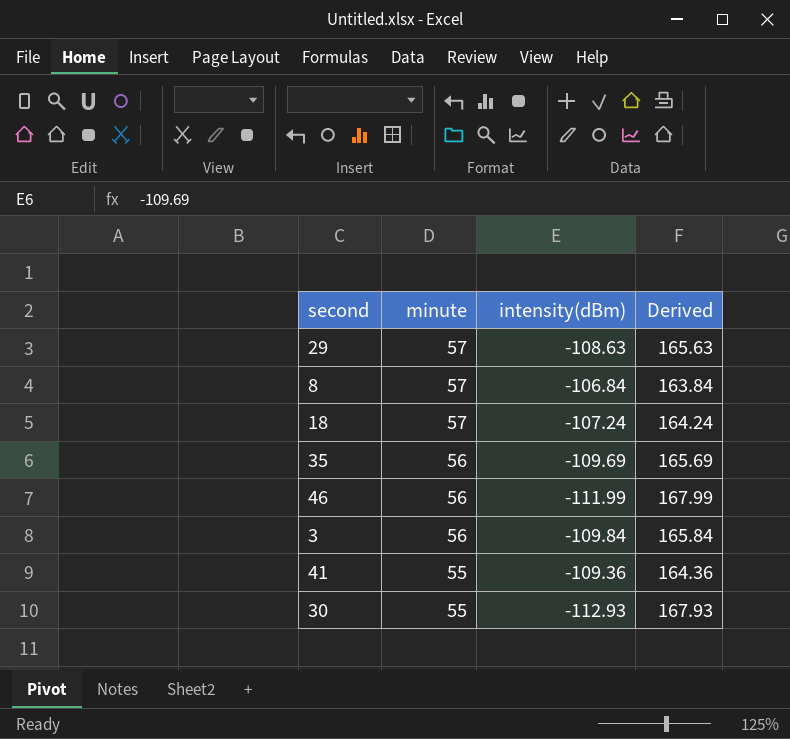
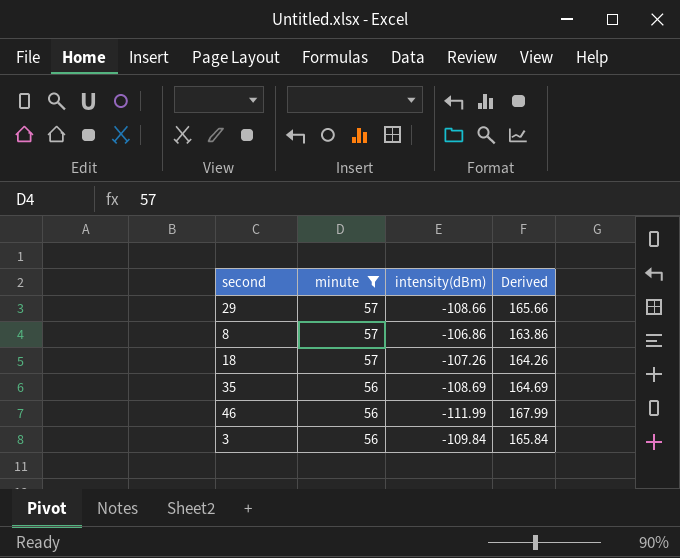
filter: none -> minute != 55
29 | intensity(dBm): -108.63 -> -108.66
29 | Derived: 165.63 -> 165.66
8 | intensity(dBm): -106.84 -> -106.86
8 | Derived: 163.84 -> 163.86
18 | intensity(dBm): -107.24 -> -107.26
18 | Derived: 164.24 -> 164.26
35 | intensity(dBm): -109.69 -> -108.69
35 | Derived: 165.69 -> 164.69

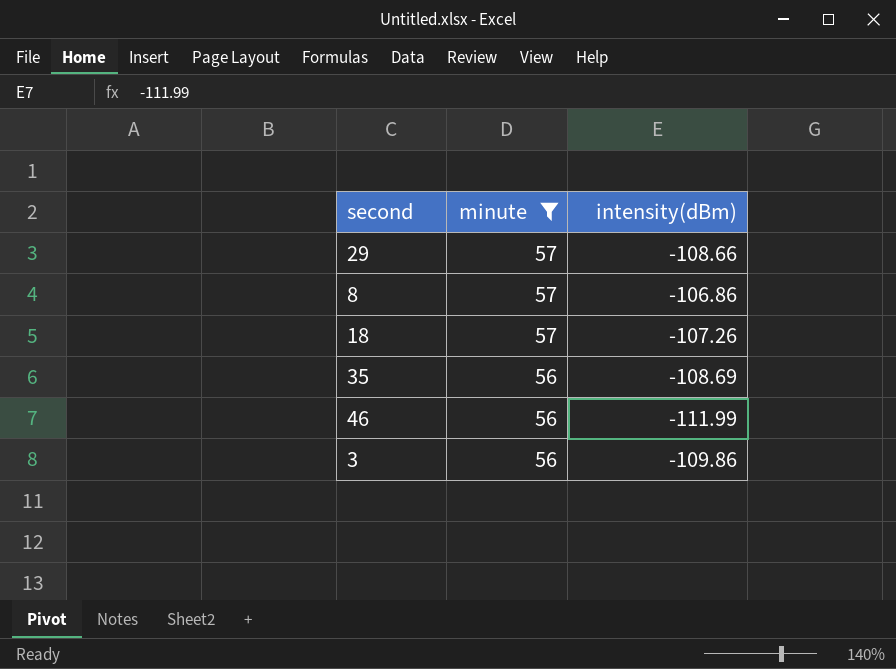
column Derived | formula: [minute] - [intensity(dBm)] -> none
3 | intensity(dBm): -109.84 -> -109.86

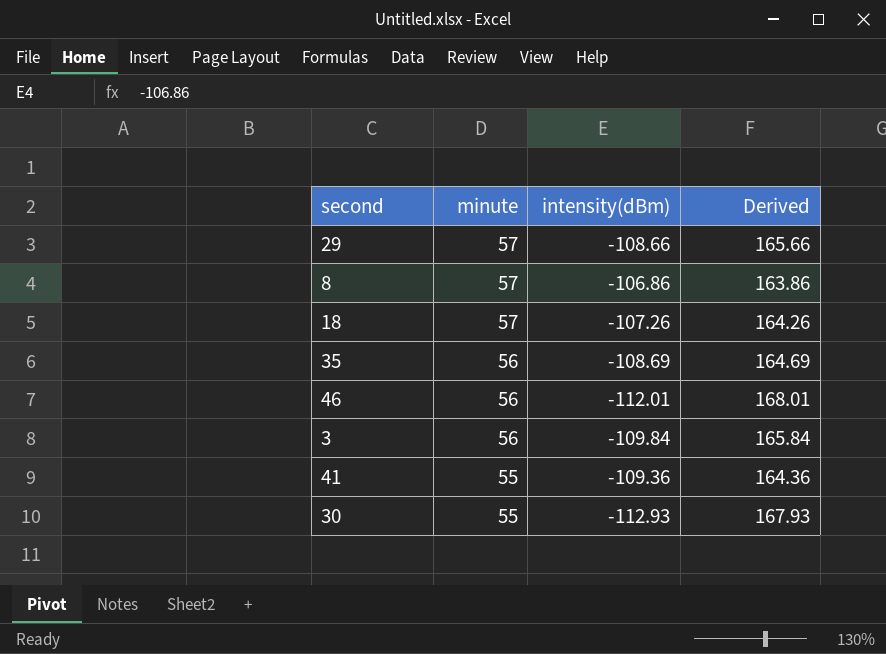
filter: minute != 55 -> none
column Derived | formula: none -> [minute] - [intensity(dBm)]
46 | intensity(dBm): -111.99 -> -112.01
3 | intensity(dBm): -109.86 -> -109.84

